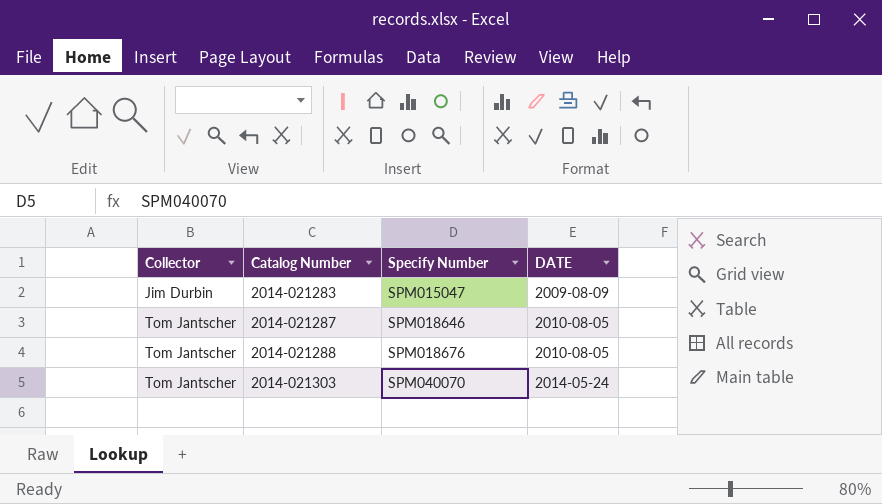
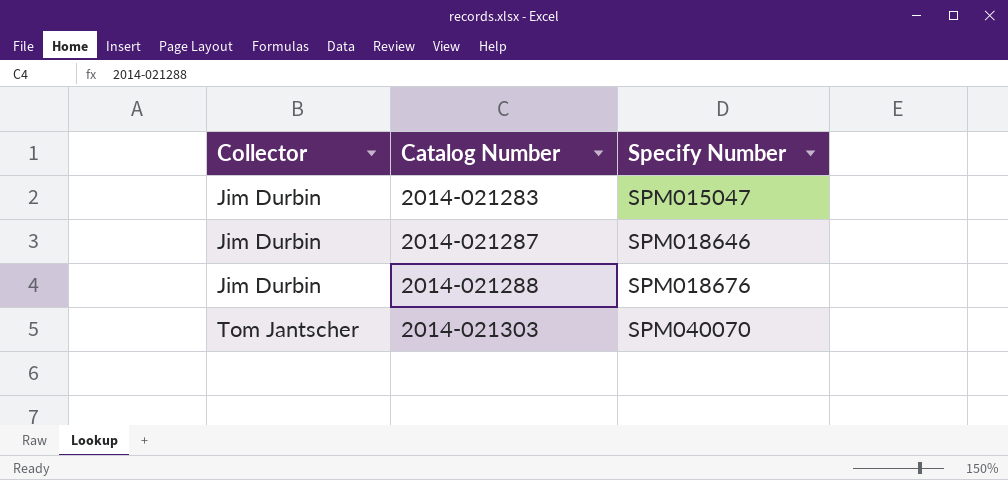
column DATE | position: 4 -> none
2014-021287 | Collector: Tom Jantscher -> Jim Durbin
2014-021288 | Collector: Tom Jantscher -> Jim Durbin

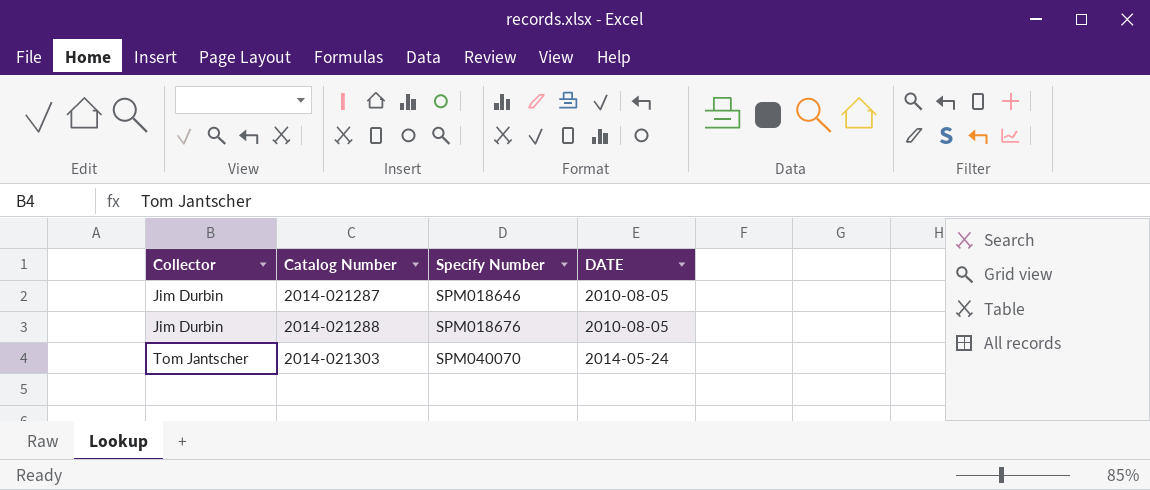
column DATE | position: none -> 4
row 2014-021283: Jim Durbin | SPM015047 -> none

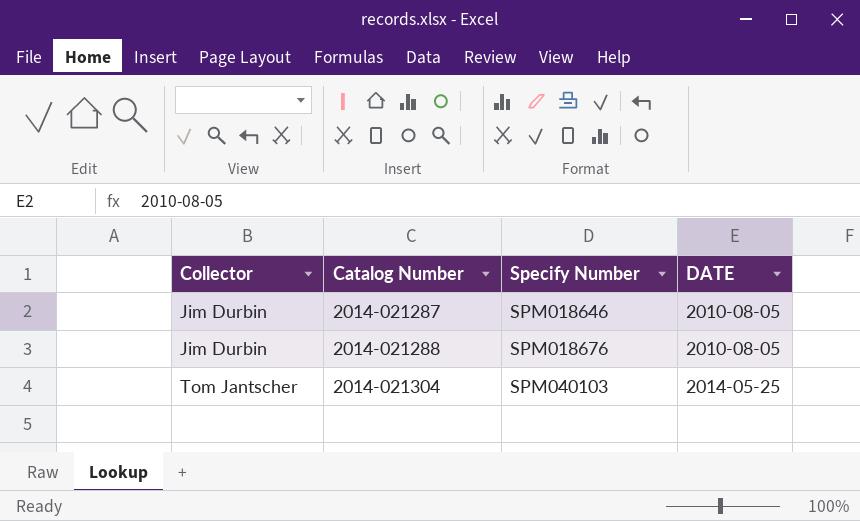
row 2014-021303: Tom Jantscher | SPM040070 | 2014-05-24 -> none
row 2014-021304: none -> Tom Jantscher | SPM040103 | 2014-05-25

